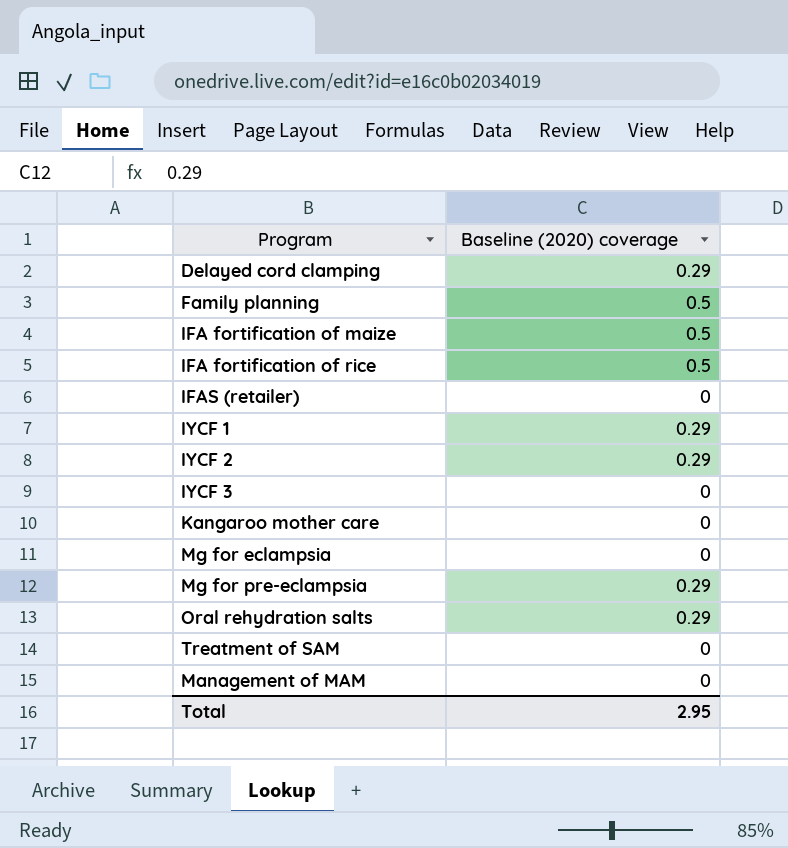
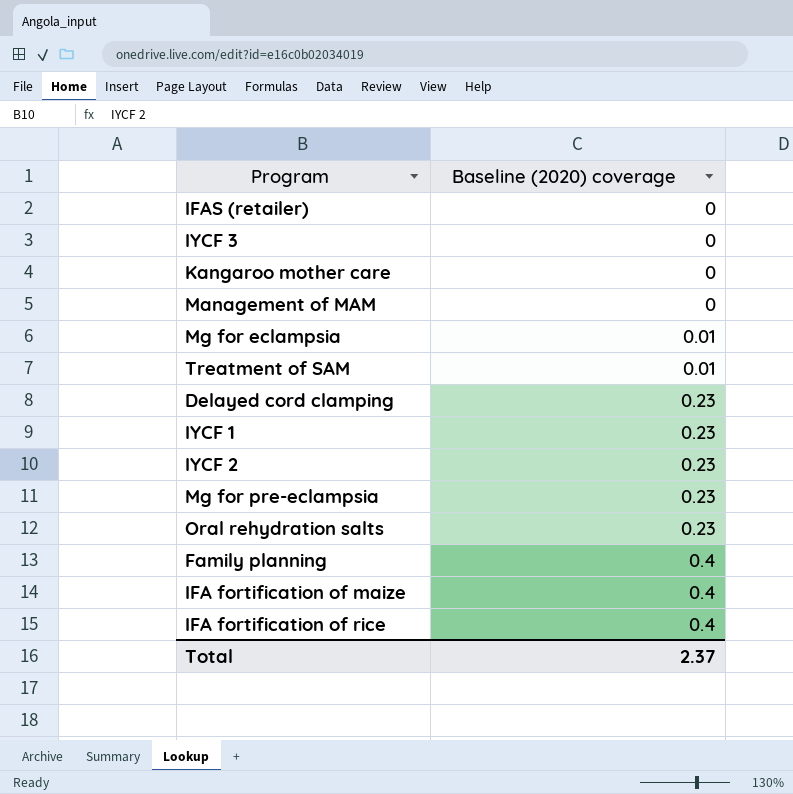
row order: none -> Baseline (2020) coverage ascending
Mg for eclampsia | Baseline (2020) coverage: 0 -> 0.01
Treatment of SAM | Baseline (2020) coverage: 0 -> 0.01
Delayed cord clamping | Baseline (2020) coverage: 0.29 -> 0.23
IYCF 1 | Baseline (2020) coverage: 0.29 -> 0.23
IYCF 2 | Baseline (2020) coverage: 0.29 -> 0.23
Mg for pre-eclampsia | Baseline (2020) coverage: 0.29 -> 0.23
Oral rehydration salts | Baseline (2020) coverage: 0.29 -> 0.23
Family planning | Baseline (2020) coverage: 0.5 -> 0.4
IFA fortification of maize | Baseline (2020) coverage: 0.5 -> 0.4
IFA fortification of rice | Baseline (2020) coverage: 0.5 -> 0.4
Total | Baseline (2020) coverage: 2.95 -> 2.37

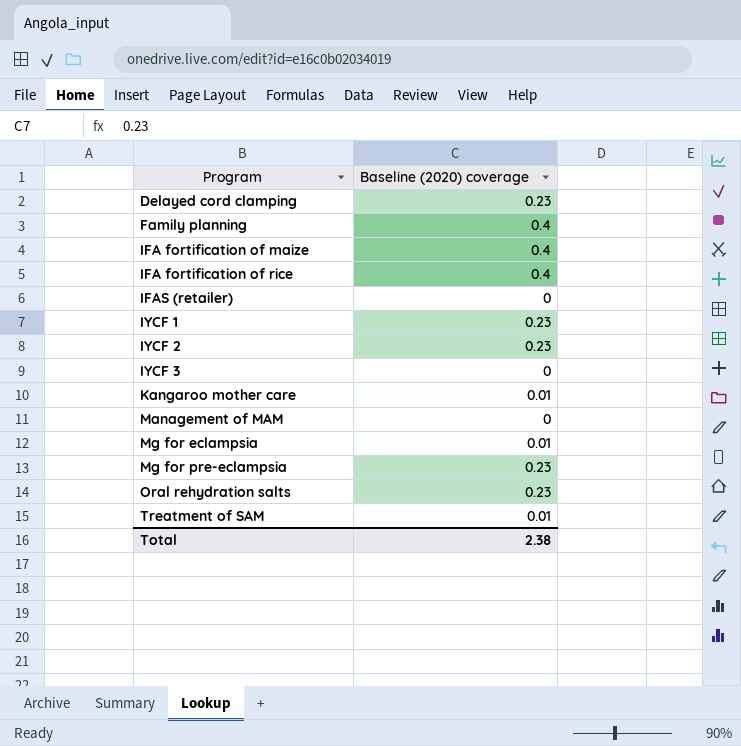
row order: Baseline (2020) coverage ascending -> Program ascending
Kangaroo mother care | Baseline (2020) coverage: 0 -> 0.01
Total | Baseline (2020) coverage: 2.37 -> 2.38

